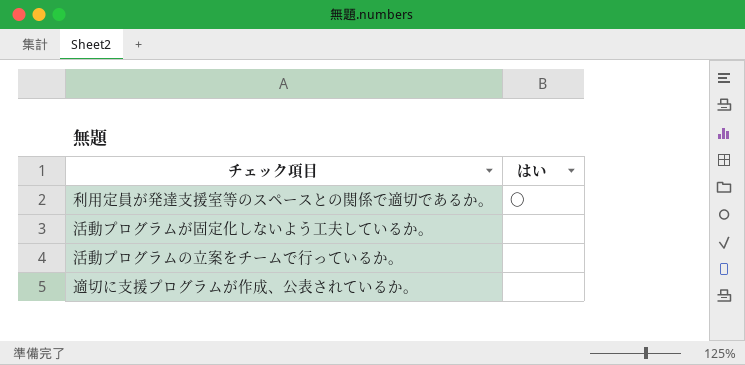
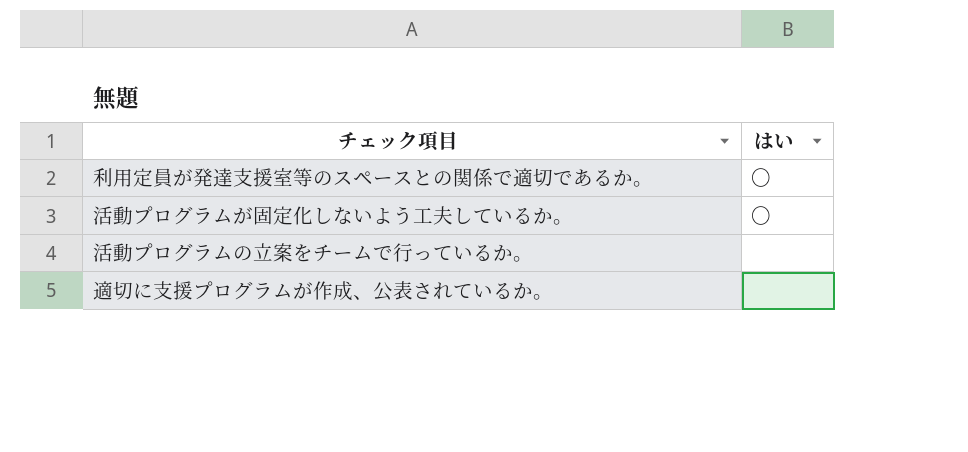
活動プログラムが固定化しないよう工夫しているか。 | はい: none -> 〇

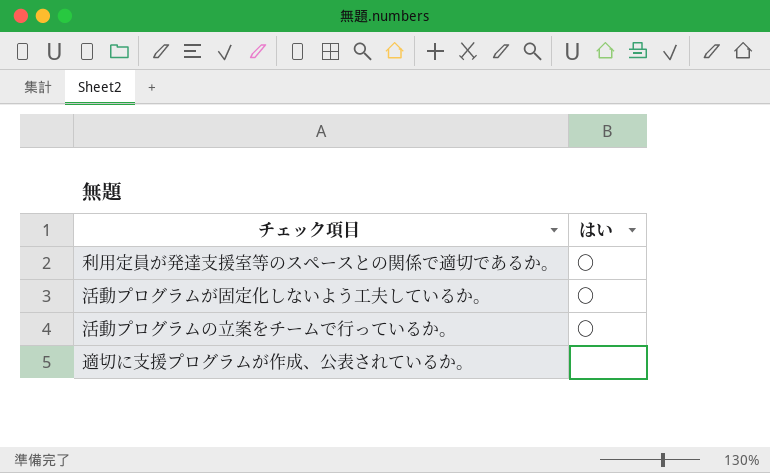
活動プログラムの立案をチームで行っているか。 | はい: none -> 〇

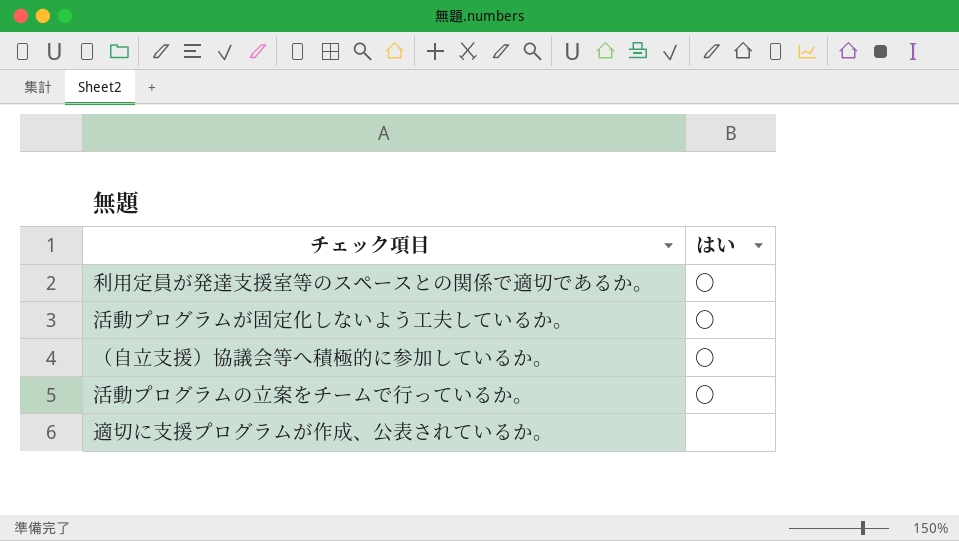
row （自立支援）協議会等へ積極的に参加しているか。: none -> 〇

